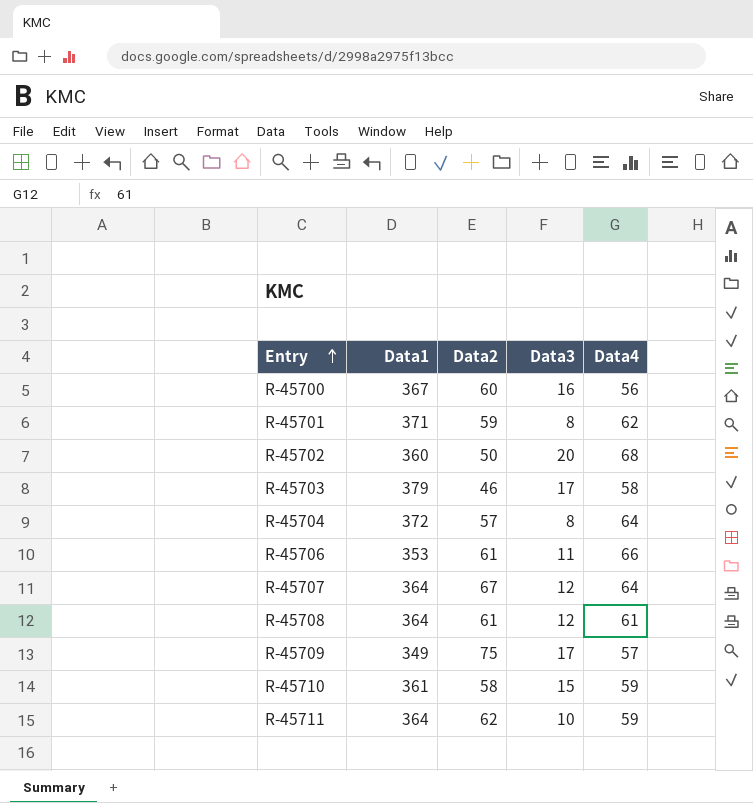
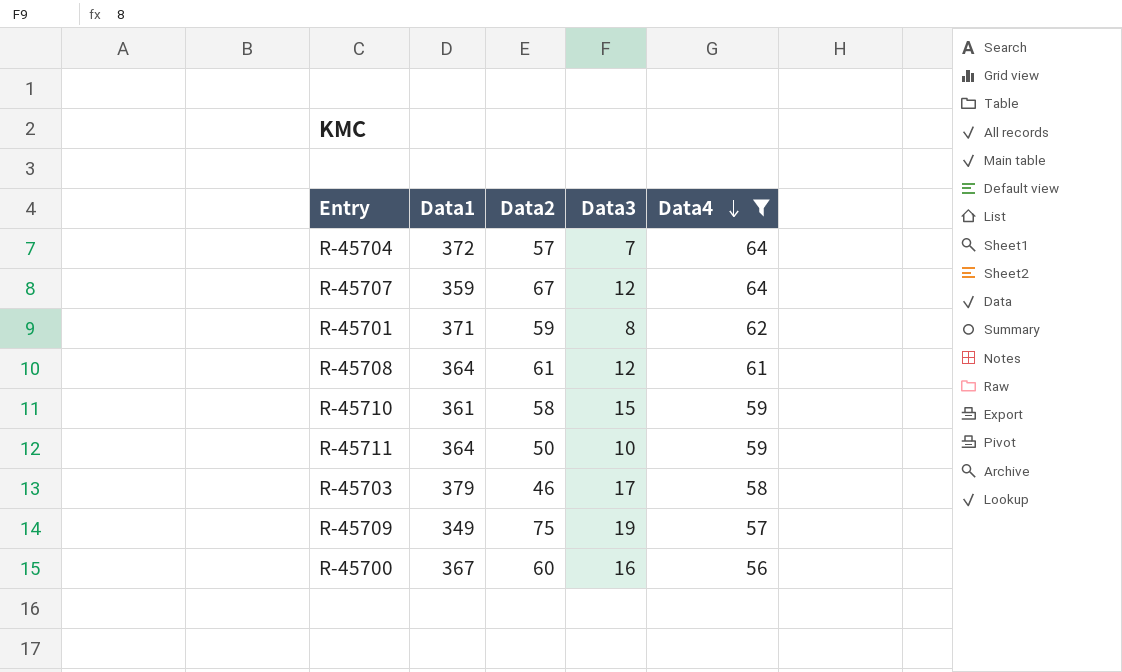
filter: none -> Data4 <= 64
row order: Entry ascending -> Data4 descending
R-45704 | Data3: 8 -> 7
R-45707 | Data1: 364 -> 359
R-45711 | Data2: 62 -> 50
R-45709 | Data3: 17 -> 19

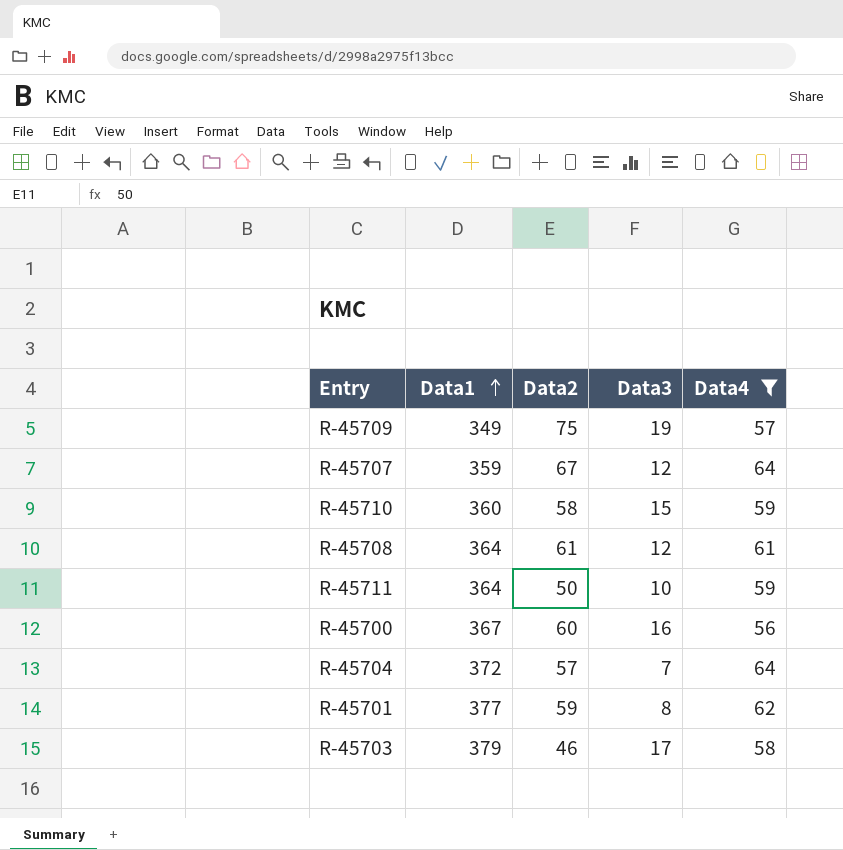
row order: Data4 descending -> Data1 ascending
R-45710 | Data1: 361 -> 360
R-45701 | Data1: 371 -> 377

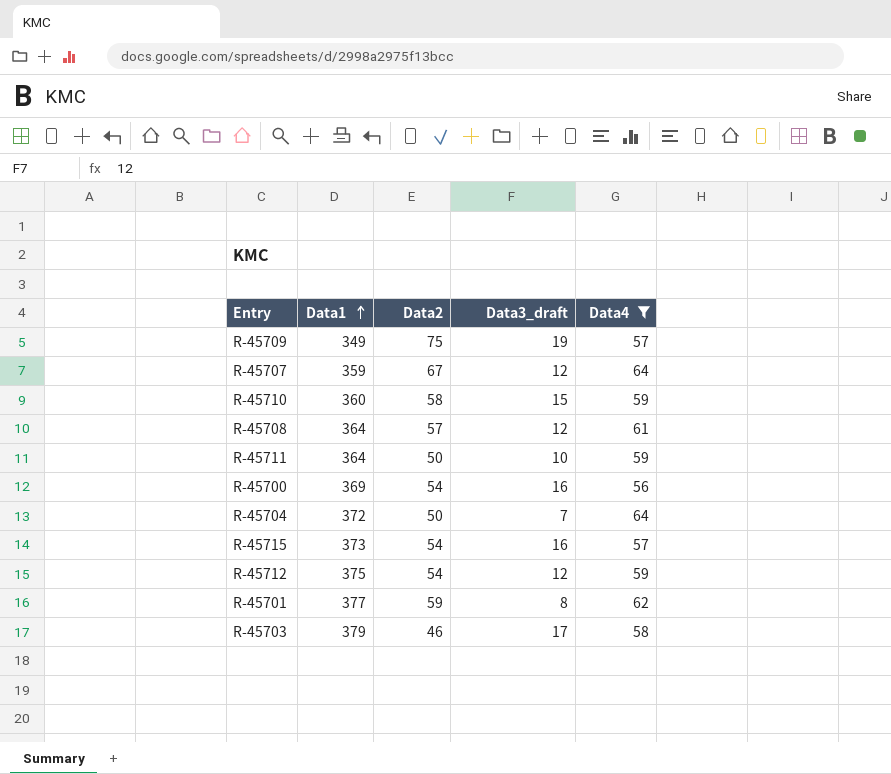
column name: Data3 -> Data3_draft
R-45708 | Data2: 61 -> 57
R-45700 | Data1: 367 -> 369
R-45700 | Data2: 60 -> 54
R-45704 | Data2: 57 -> 50
row R-45715: none -> 373 | 54 | 16 | 57
row R-45712: none -> 375 | 54 | 12 | 59

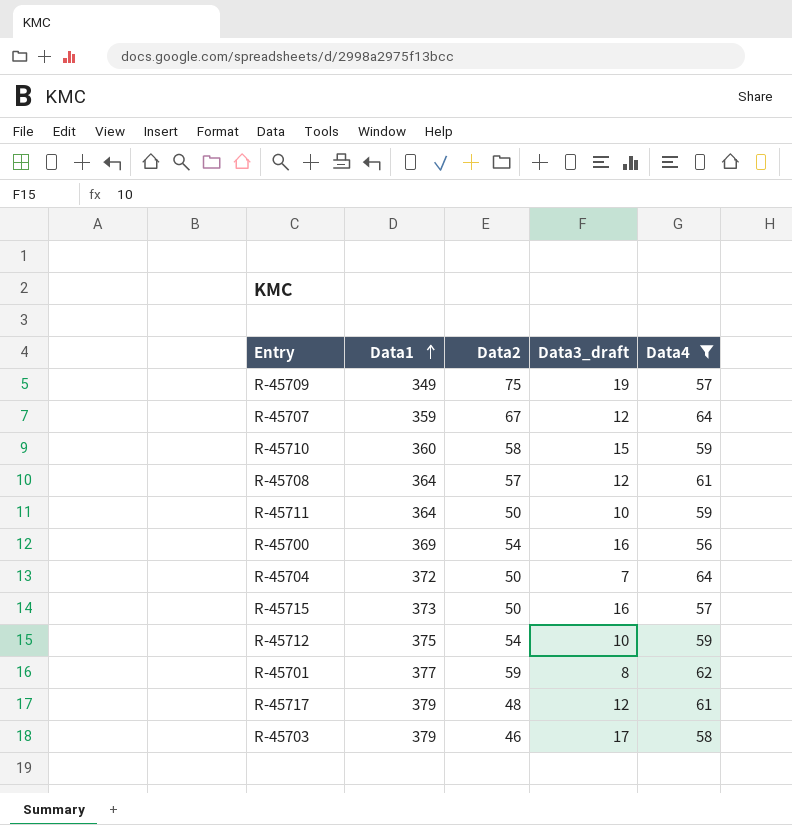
R-45715 | Data2: 54 -> 50
R-45712 | Data3_draft: 12 -> 10
row R-45717: none -> 379 | 48 | 12 | 61

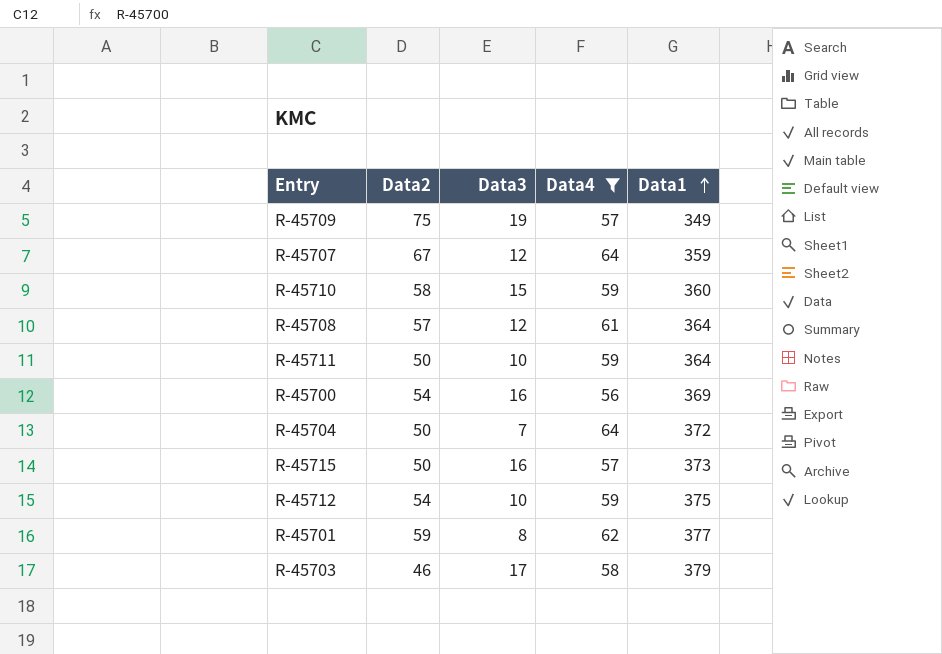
column name: Data3_draft -> Data3
column Data1 | position: 2 -> 5
row R-45717: 379 | 48 | 12 | 61 -> none

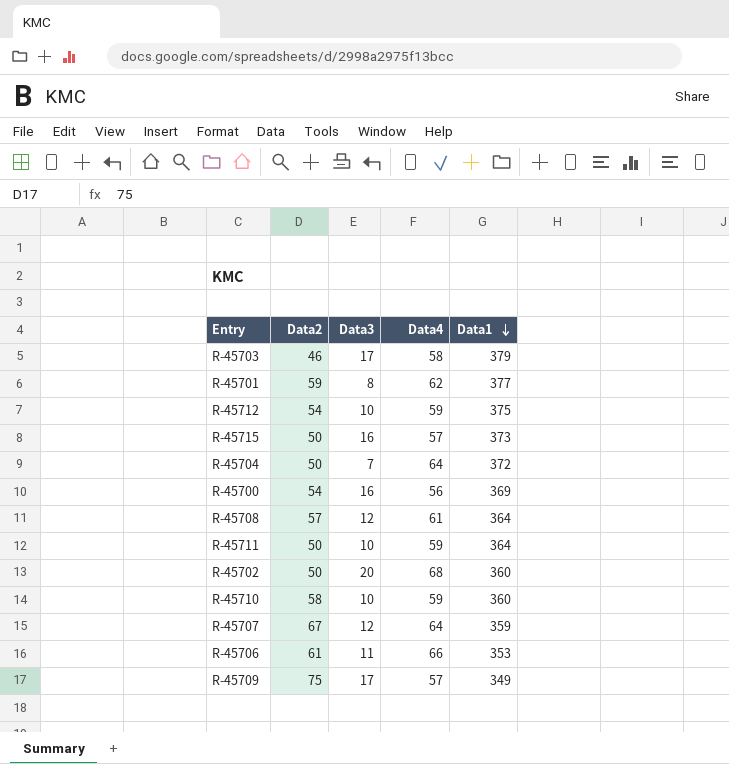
filter: Data4 <= 64 -> none
row order: Data1 ascending -> Data1 descending
R-45710 | Data3: 15 -> 10
R-45709 | Data3: 19 -> 17

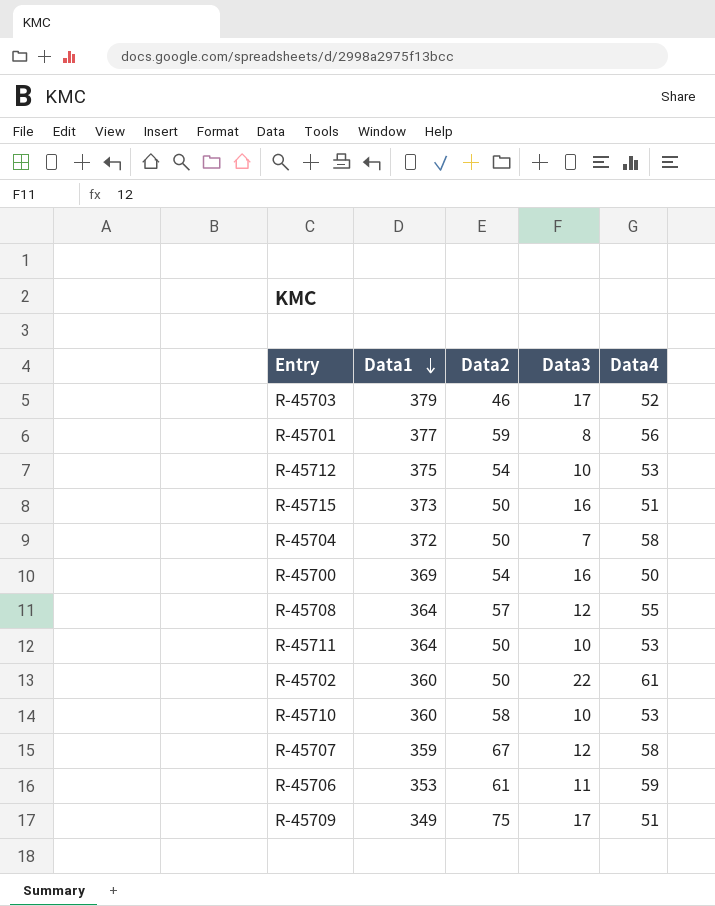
column Data1 | position: 5 -> 2
R-45703 | Data4: 58 -> 52
R-45701 | Data4: 62 -> 56
R-45712 | Data4: 59 -> 53
R-45715 | Data4: 57 -> 51
R-45704 | Data4: 64 -> 58
R-45700 | Data4: 56 -> 50
R-45708 | Data4: 61 -> 55
R-45711 | Data4: 59 -> 53
R-45702 | Data3: 20 -> 22
R-45702 | Data4: 68 -> 61
R-45710 | Data4: 59 -> 53
R-45707 | Data4: 64 -> 58
R-45706 | Data4: 66 -> 59
R-45709 | Data4: 57 -> 51

